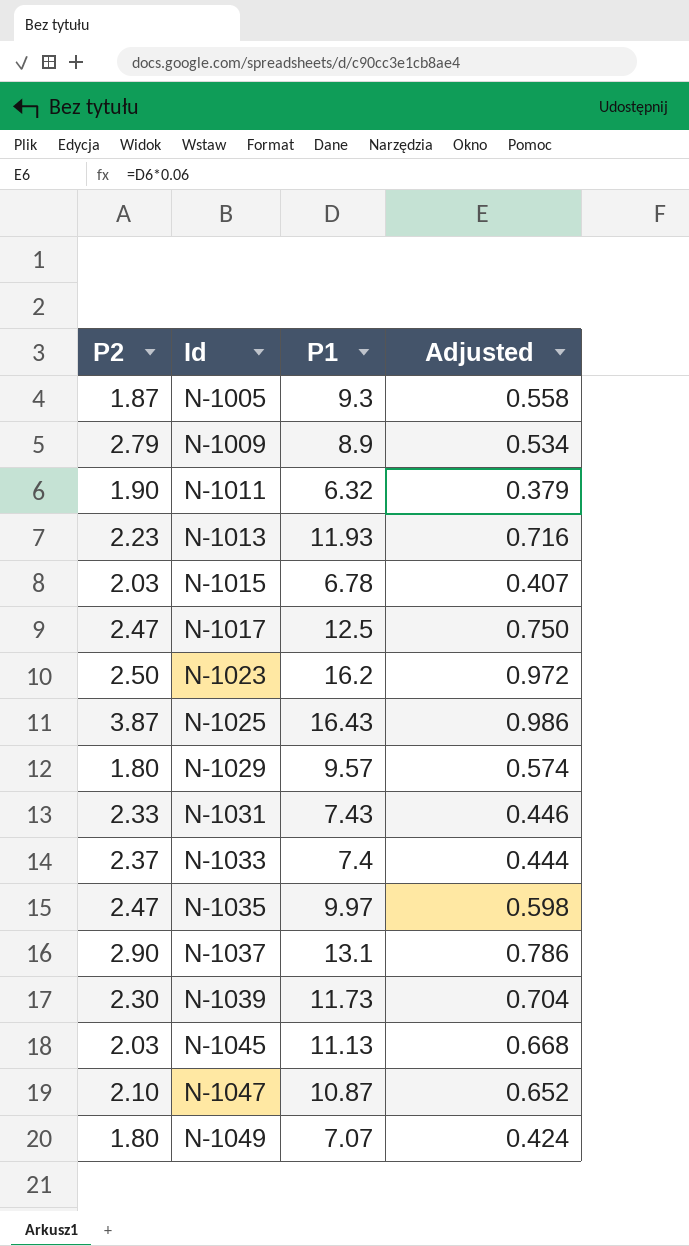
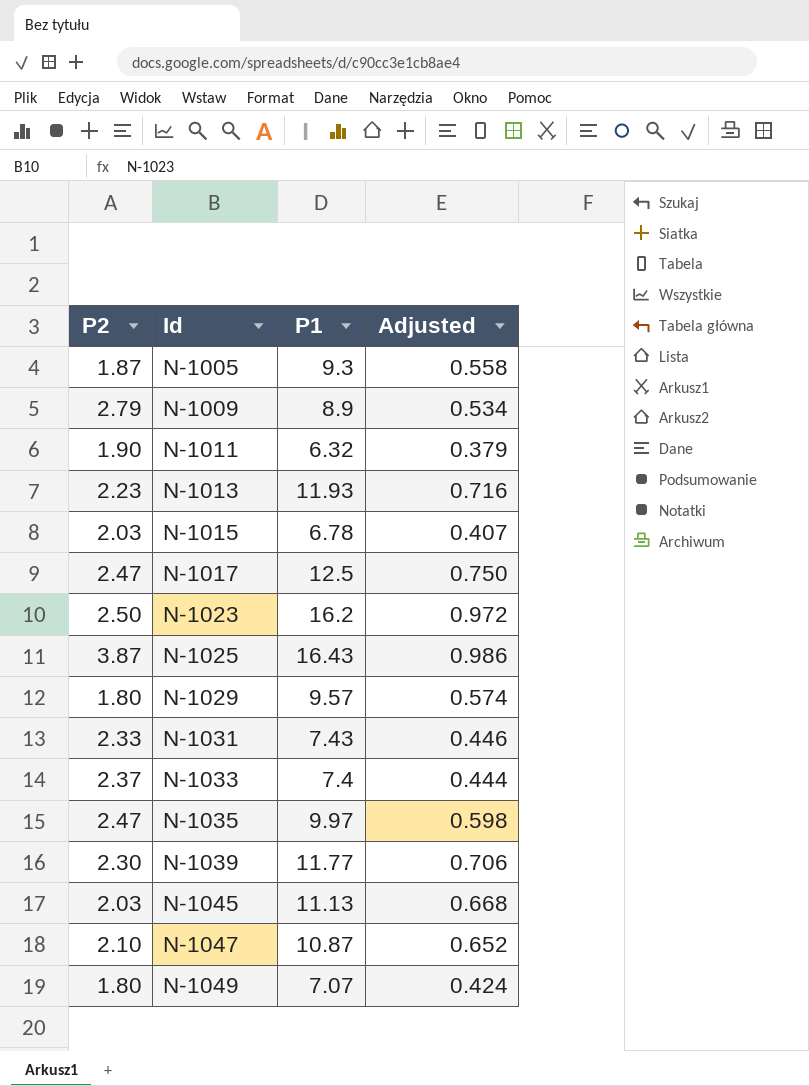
row N-1037: 2.90 | 13.1 | 0.786 -> none
N-1039 | P1: 11.73 -> 11.77
N-1039 | Adjusted: 0.704 -> 0.706

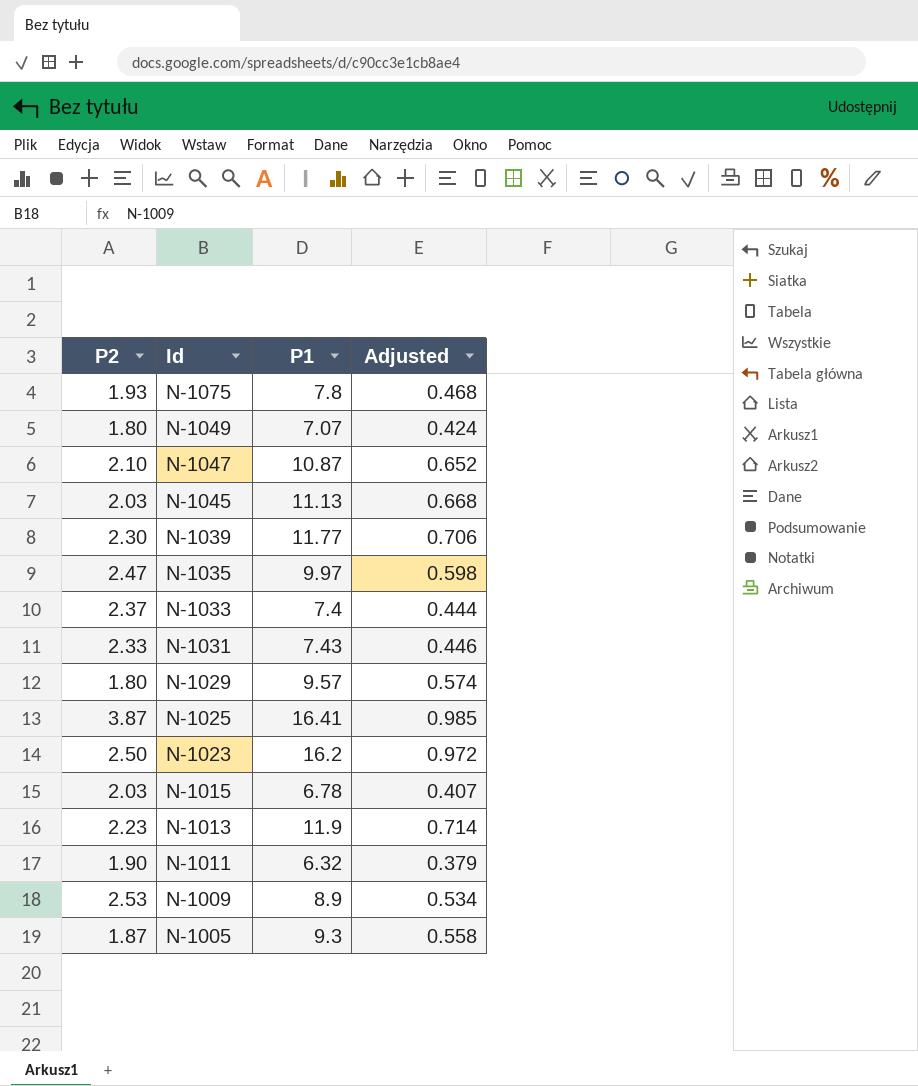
row order: Id ascending -> Id descending
row N-1017: 2.47 | 12.5 | 0.750 -> none
row N-1075: none -> 1.93 | 7.8 | 0.468
N-1025 | P1: 16.43 -> 16.41
N-1025 | Adjusted: 0.986 -> 0.985
N-1013 | P1: 11.93 -> 11.9
N-1013 | Adjusted: 0.716 -> 0.714
N-1009 | P2: 2.79 -> 2.53

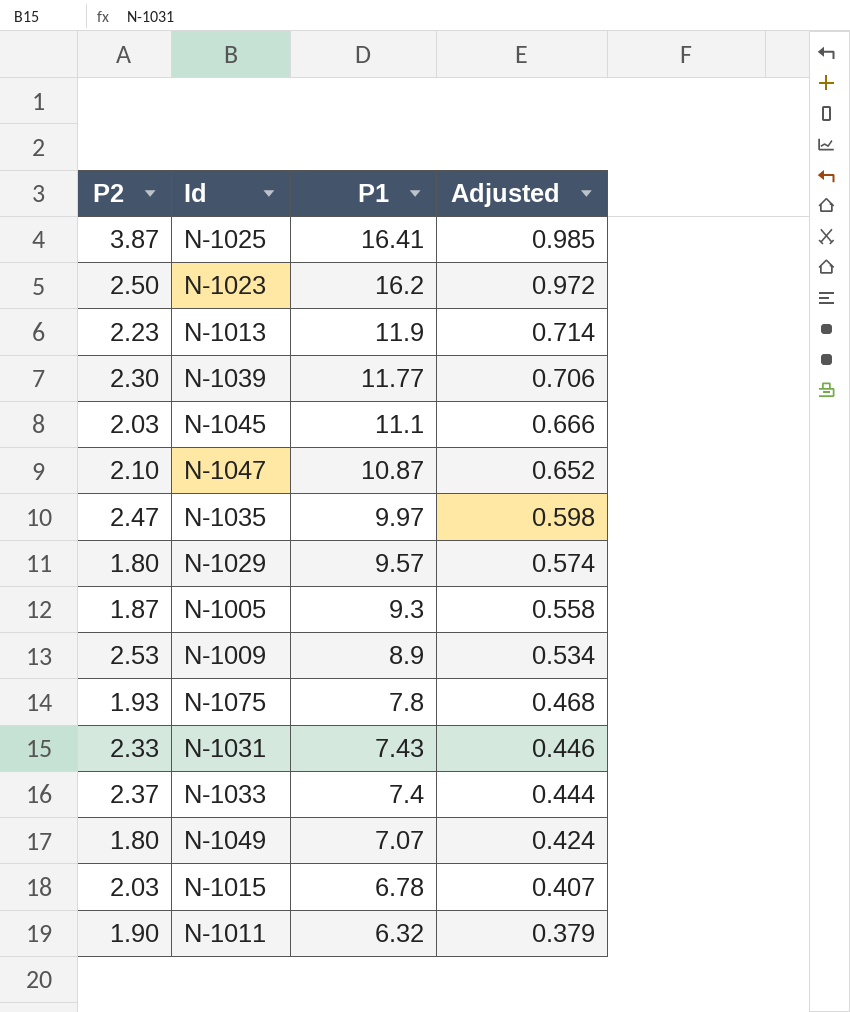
row order: Id descending -> P1 descending
N-1045 | P1: 11.13 -> 11.1
N-1045 | Adjusted: 0.668 -> 0.666

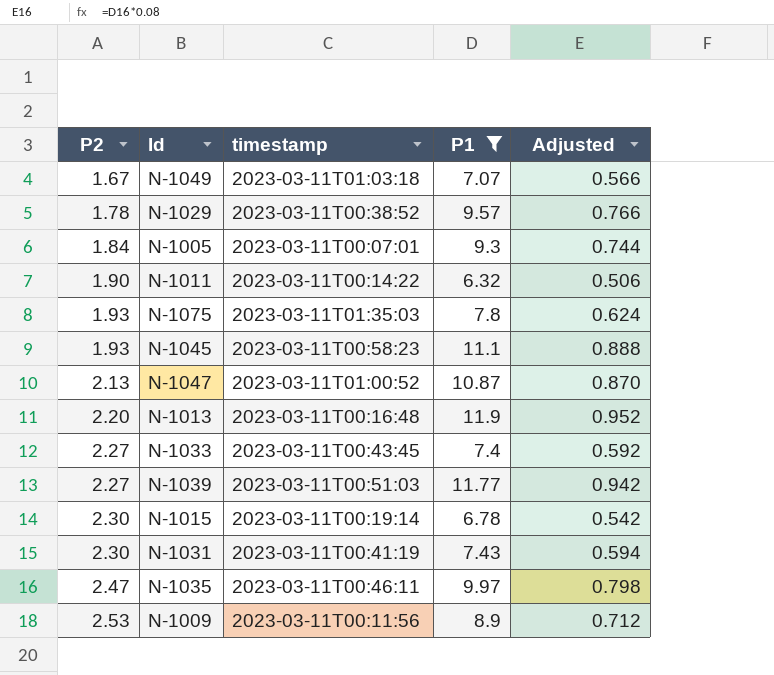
filter: none -> P1 <= 11.9
row order: P1 descending -> P2 ascending
column timestamp | position: none -> 3
column Adjusted | formula: [P1] * 0.06 -> [P1] * 0.08
N-1049 | P2: 1.80 -> 1.67
N-1029 | P2: 1.80 -> 1.78
N-1005 | P2: 1.87 -> 1.84
N-1045 | P2: 2.03 -> 1.93
N-1047 | P2: 2.10 -> 2.13
N-1013 | P2: 2.23 -> 2.20
N-1033 | P2: 2.37 -> 2.27
N-1039 | P2: 2.30 -> 2.27
N-1015 | P2: 2.03 -> 2.30
N-1031 | P2: 2.33 -> 2.30

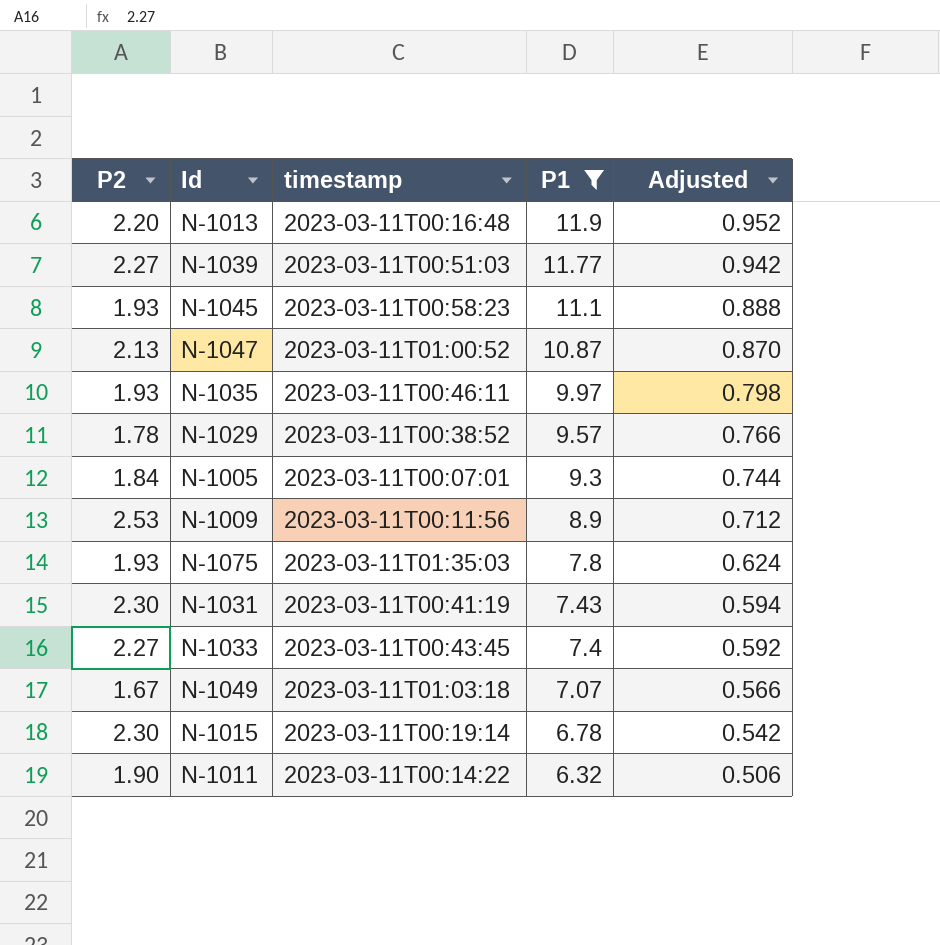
row order: P2 ascending -> P1 descending
N-1035 | P2: 2.47 -> 1.93

